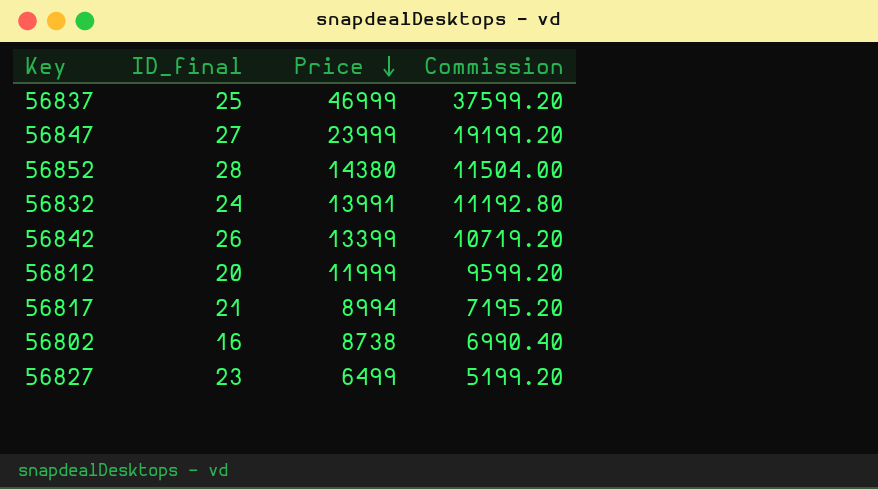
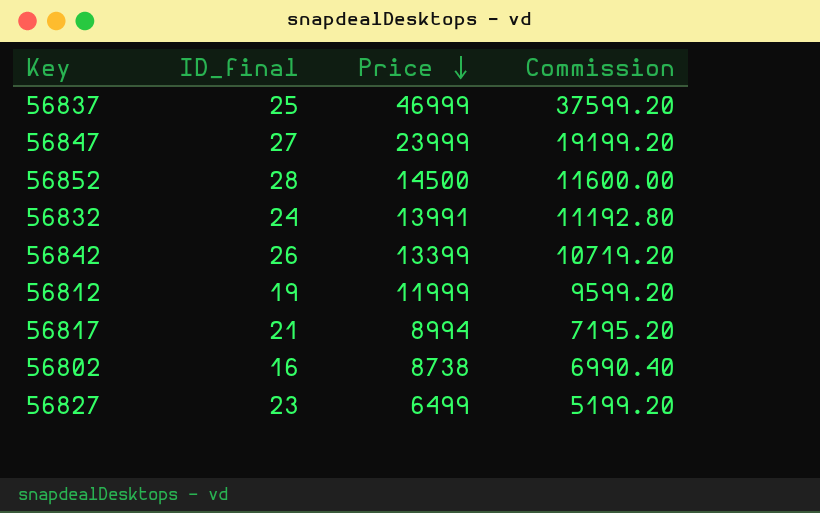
56852 | Price: 14380 -> 14500
56852 | Commission: 11504.00 -> 11600.00
56812 | ID_final: 20 -> 19

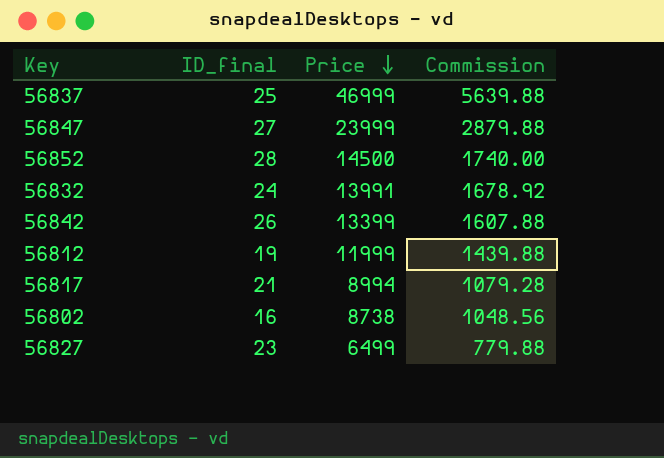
column Commission | formula: [Price] * 0.8 -> [Price] * 0.12

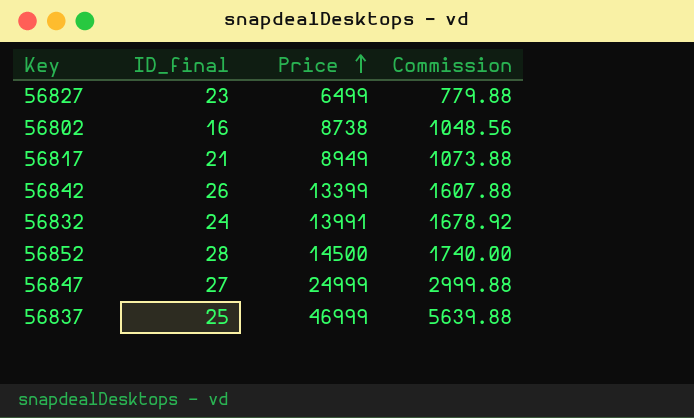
row order: Price descending -> Price ascending
row 56812: 19 | 11999 | 1439.88 -> none
56817 | Price: 8994 -> 8949
56817 | Commission: 1079.28 -> 1073.88
56847 | Price: 23999 -> 24999
56847 | Commission: 2879.88 -> 2999.88

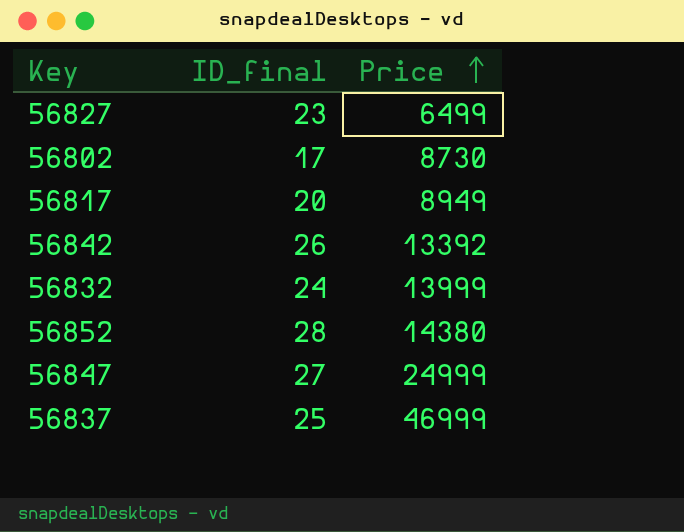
column Commission | formula: [Price] * 0.12 -> none
56802 | ID_final: 16 -> 17
56802 | Price: 8738 -> 8730
56817 | ID_final: 21 -> 20
56842 | Price: 13399 -> 13392
56832 | Price: 13991 -> 13999
56852 | Price: 14500 -> 14380

